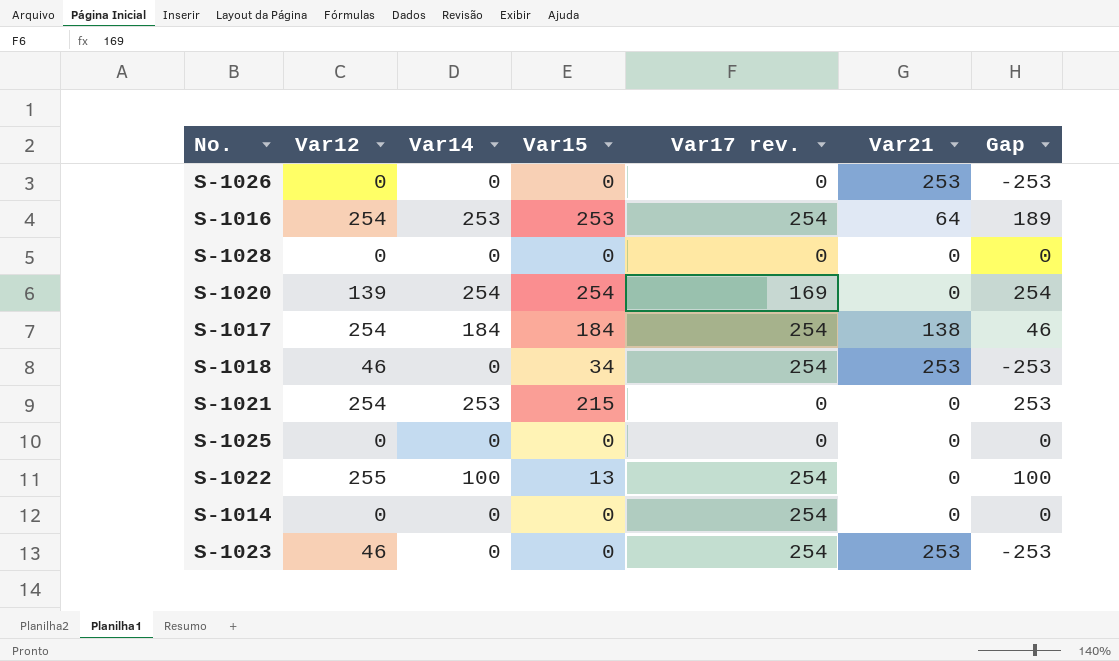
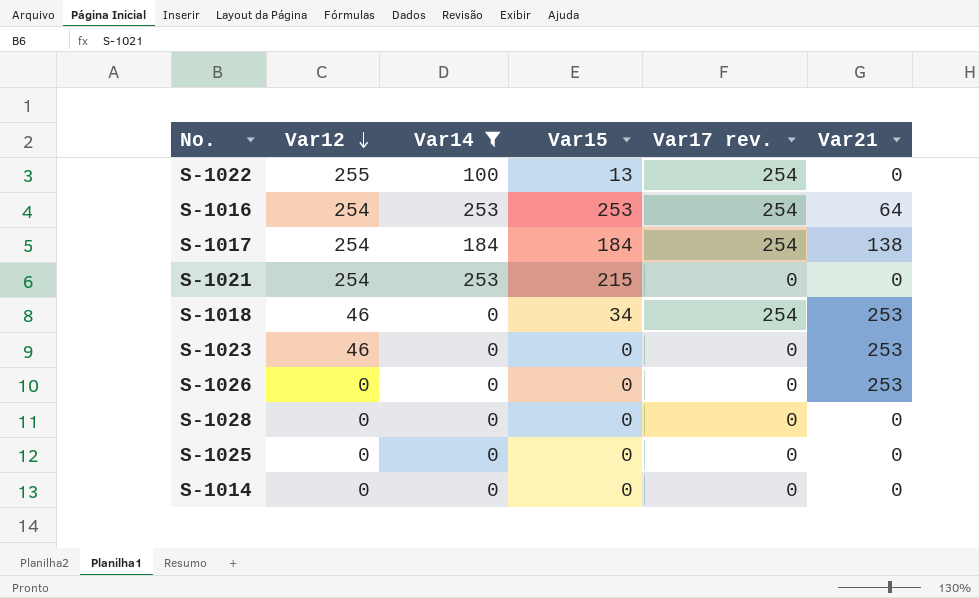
filter: none -> Var14 != 254
row order: none -> Var12 descending
column Gap | formula: [Var14] - [Var21] -> none
S-1023 | Var17 rev.: 254 -> 0
S-1014 | Var17 rev.: 254 -> 0

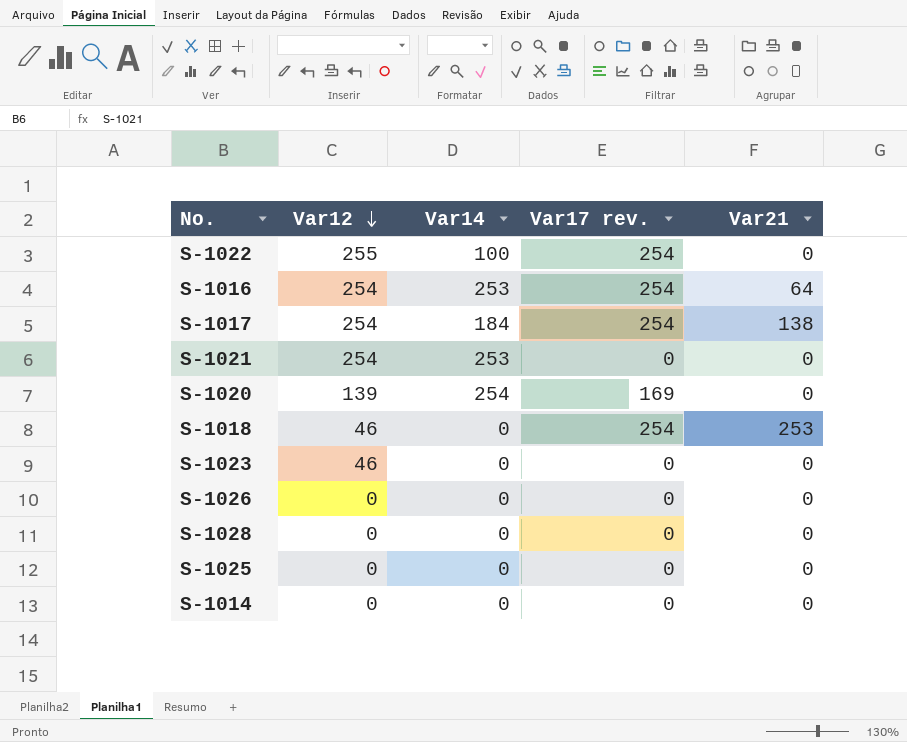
filter: Var14 != 254 -> none
column Var15 | position: 4 -> none
S-1023 | Var21: 253 -> 0
S-1026 | Var21: 253 -> 0

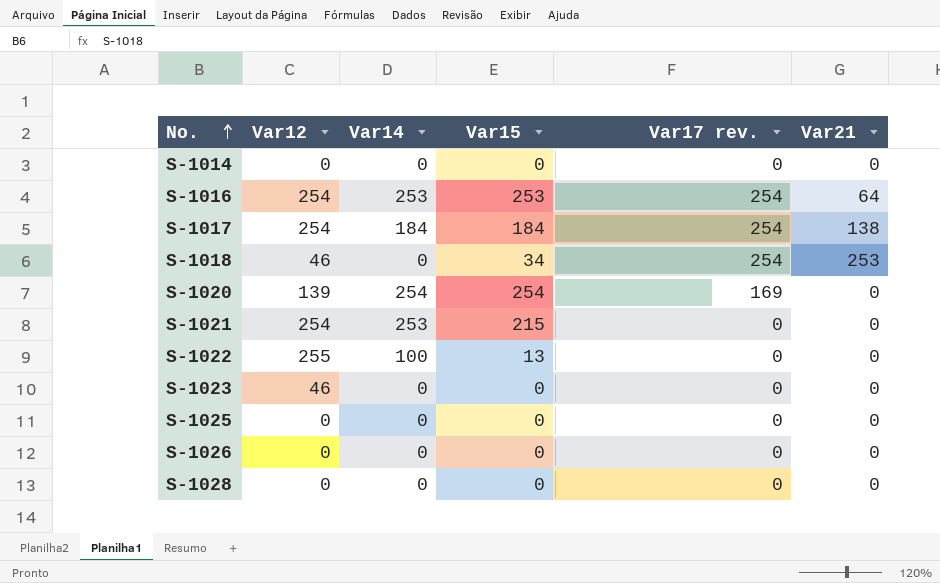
row order: Var12 descending -> No. ascending
column Var15 | position: none -> 4
S-1022 | Var17 rev.: 254 -> 0

